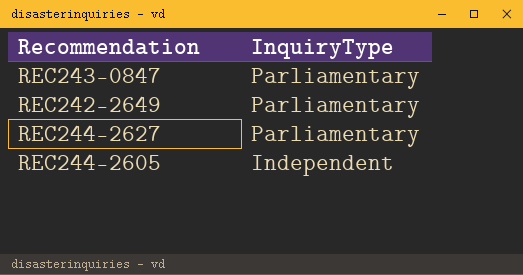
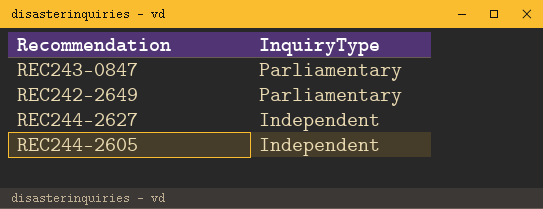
REC244-2627 | InquiryType: Parliamentary -> Independent

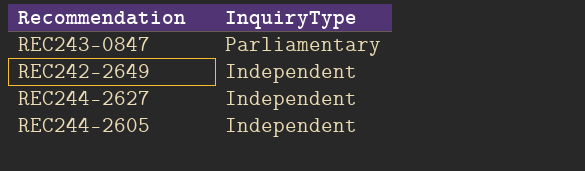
REC242-2649 | InquiryType: Parliamentary -> Independent

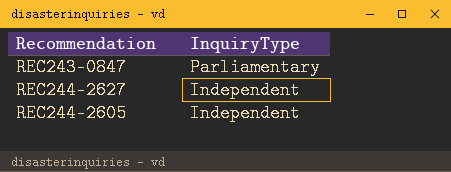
row REC242-2649: Independent -> none

